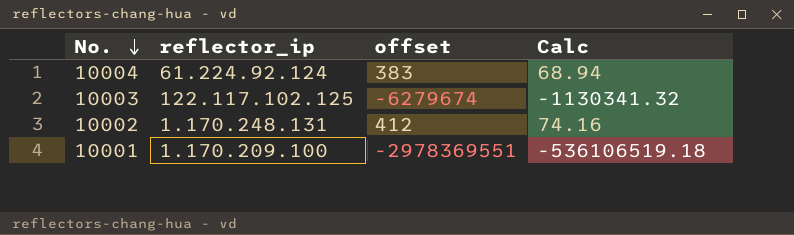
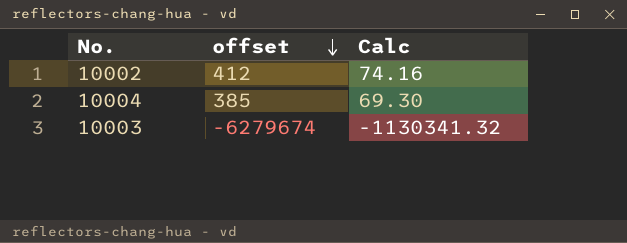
row order: No. descending -> offset descending
column reflector_ip | position: 2 -> none
row 10001: 1.170.209.100 | -2978369551 | -536106519.18 -> none
10004 | offset: 383 -> 385
10004 | Calc: 68.94 -> 69.30

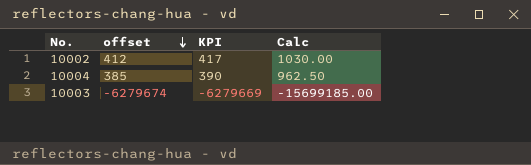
column KPI | formula: none -> [offset] + 5
column Calc | formula: [offset] * 0.18 -> [offset] * 2.5

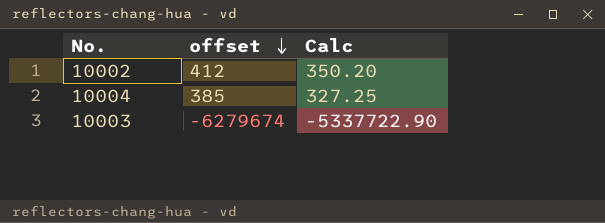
column KPI | formula: [offset] + 5 -> none
column Calc | formula: [offset] * 2.5 -> [offset] * 0.85

